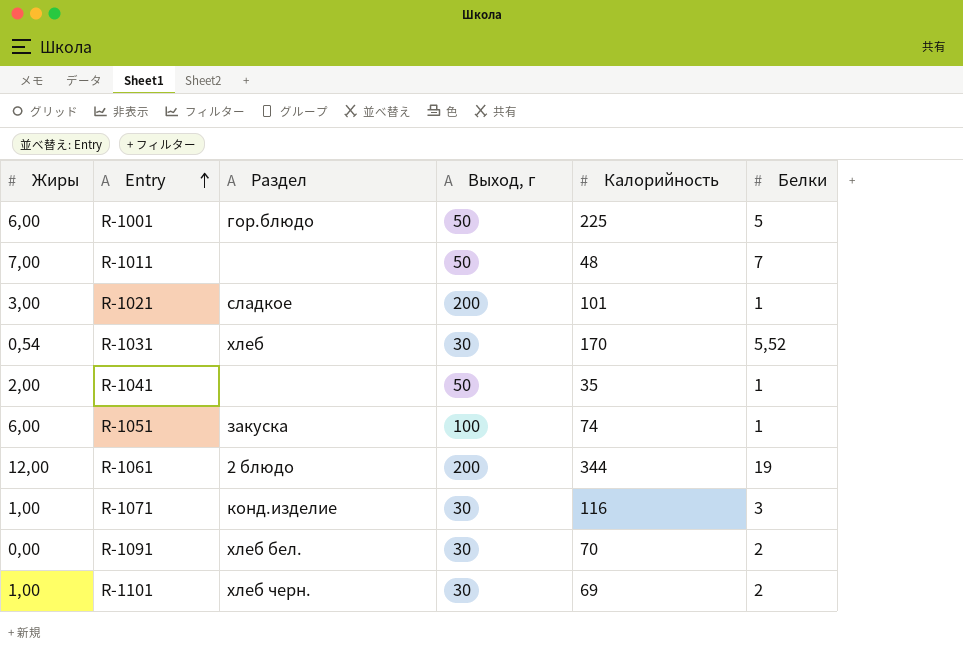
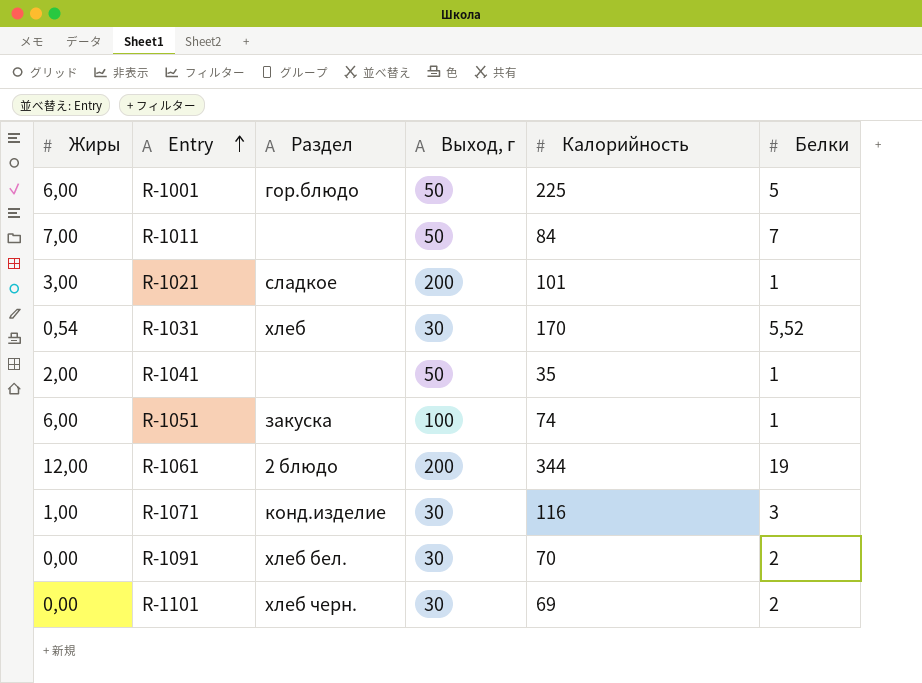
R-1011 | Калорийность: 48 -> 84
R-1101 | Жиры: 1,00 -> 0,00

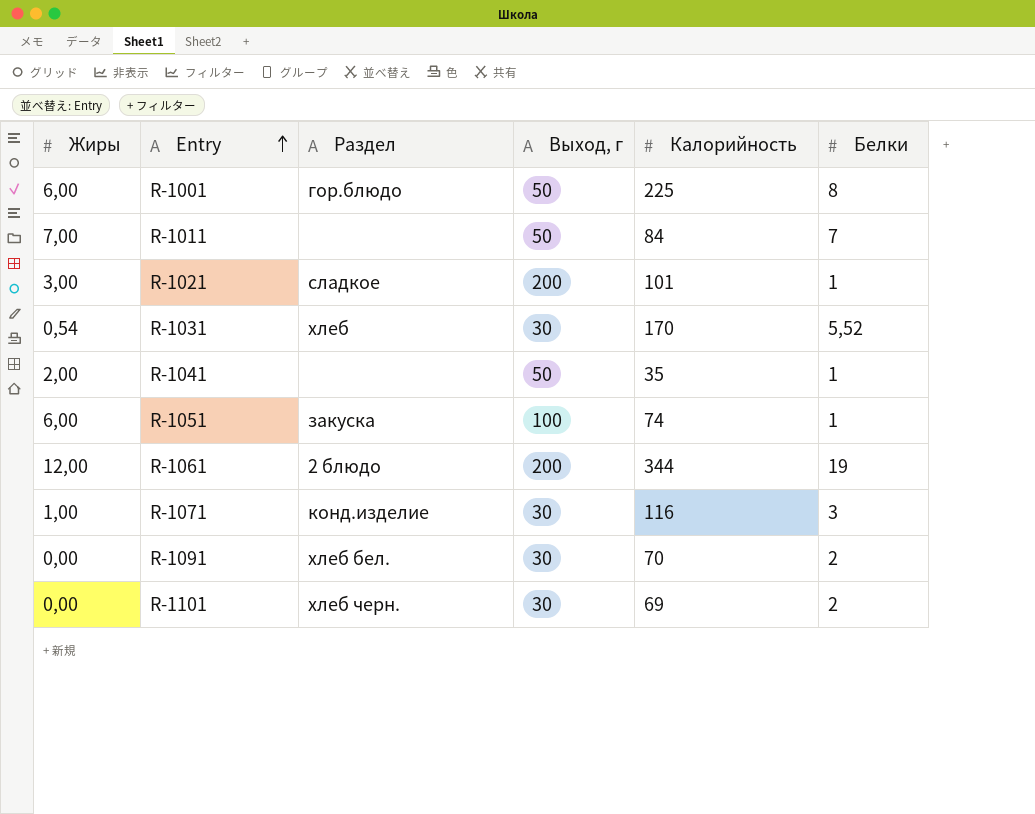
R-1001 | Белки: 5 -> 8

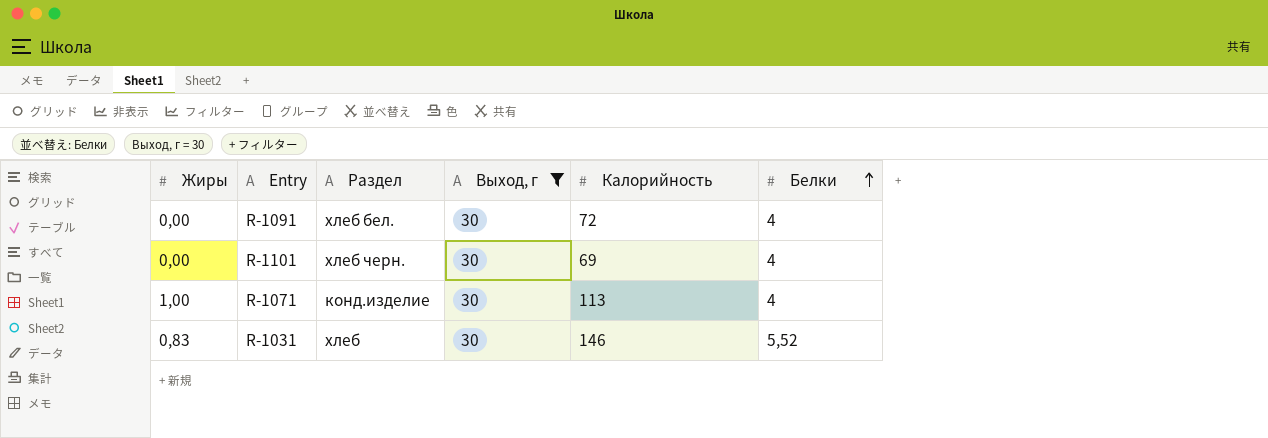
filter: none -> Выход, г = 30
row order: Entry ascending -> Белки ascending
R-1091 | Калорийность: 70 -> 72
R-1091 | Белки: 2 -> 4
R-1101 | Белки: 2 -> 4
R-1071 | Калорийность: 116 -> 113
R-1071 | Белки: 3 -> 4
R-1031 | Жиры: 0,54 -> 0,83
R-1031 | Калорийность: 170 -> 146

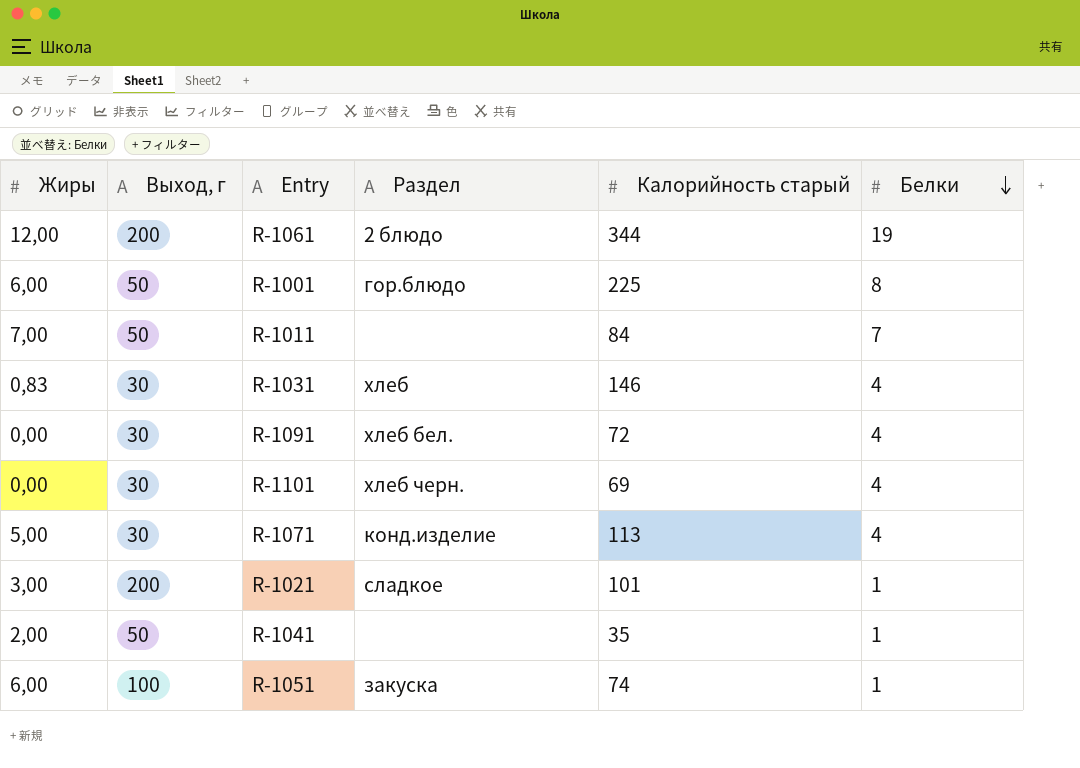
filter: Выход, г = 30 -> none
row order: Белки ascending -> Белки descending
column Выход, г | position: 4 -> 2
column name: Калорийность -> Калорийность старый
R-1031 | Белки: 5,52 -> 4
R-1071 | Жиры: 1,00 -> 5,00

